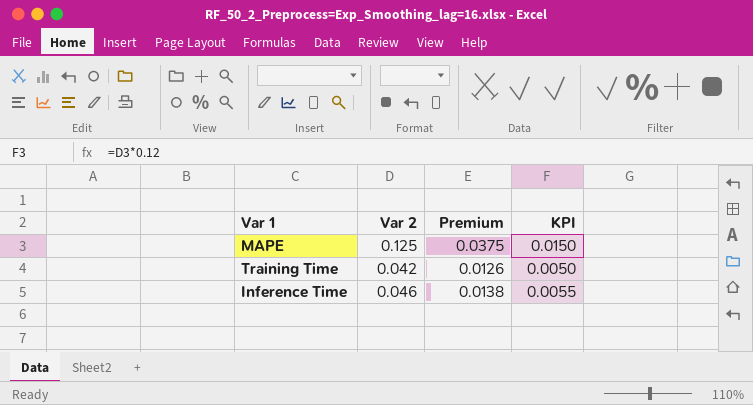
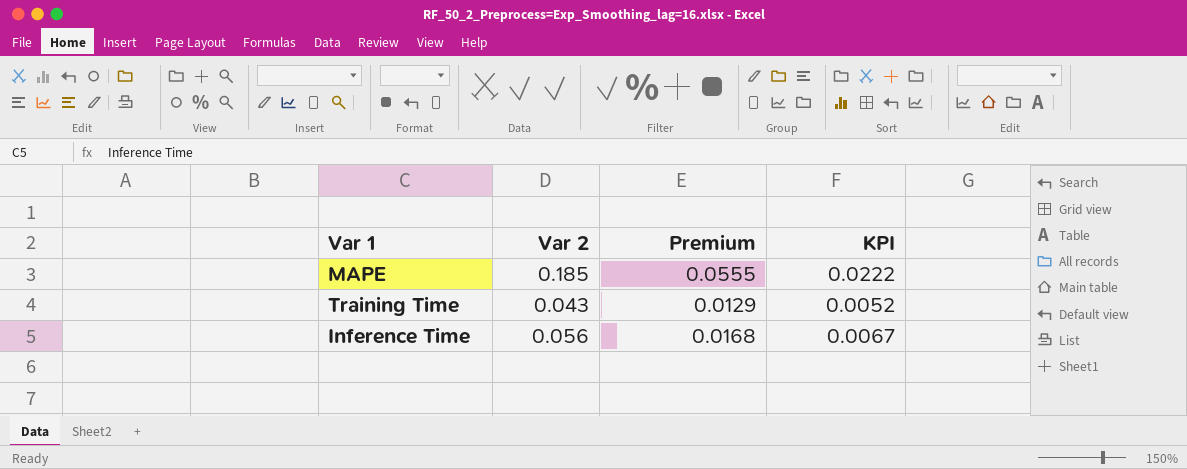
MAPE | Var 2: 0.125 -> 0.185
MAPE | Premium: 0.0375 -> 0.0555
MAPE | KPI: 0.0150 -> 0.0222
Training Time | Var 2: 0.042 -> 0.043
Training Time | Premium: 0.0126 -> 0.0129
Training Time | KPI: 0.0050 -> 0.0052
Inference Time | Var 2: 0.046 -> 0.056
Inference Time | Premium: 0.0138 -> 0.0168
Inference Time | KPI: 0.0055 -> 0.0067

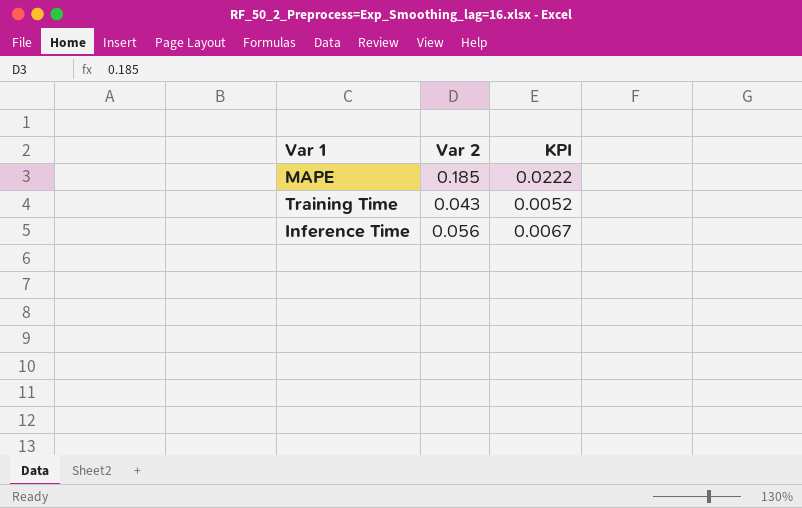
column Premium | formula: [Var 2] * 0.3 -> none

